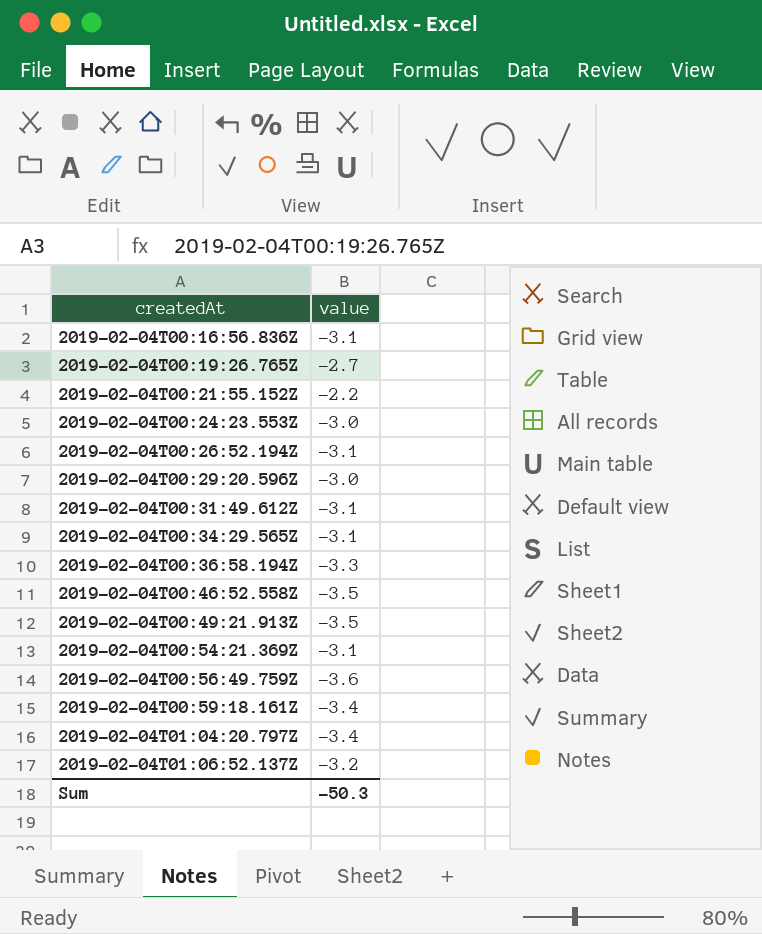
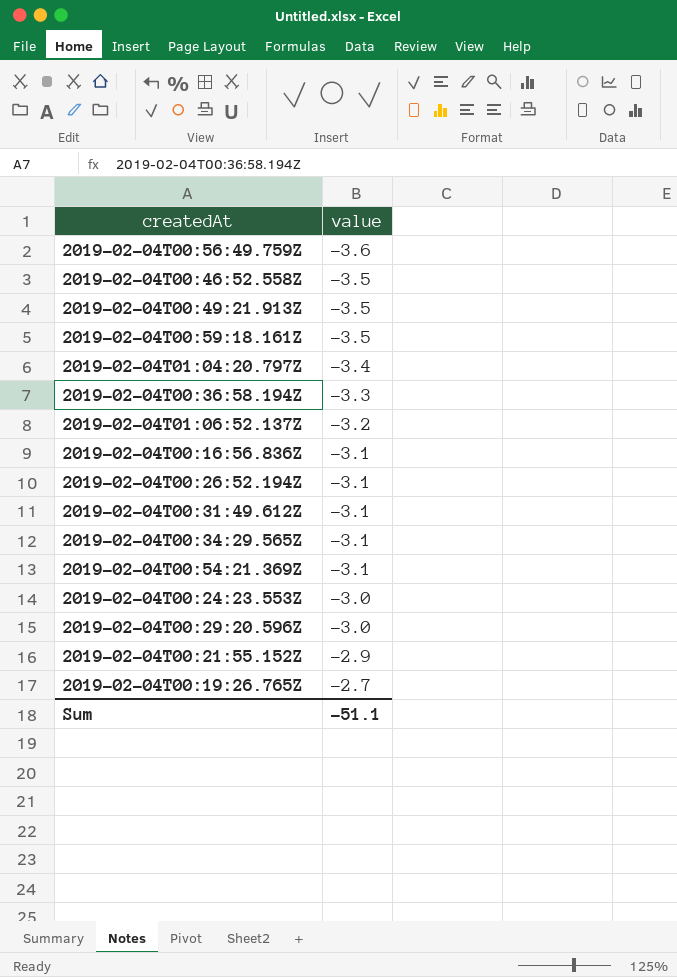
row order: createdAt ascending -> value ascending
2019-02-04T00:59:18.161Z | value: -3.4 -> -3.5
2019-02-04T00:21:55.152Z | value: -2.2 -> -2.9
Sum | value: -50.3 -> -51.1

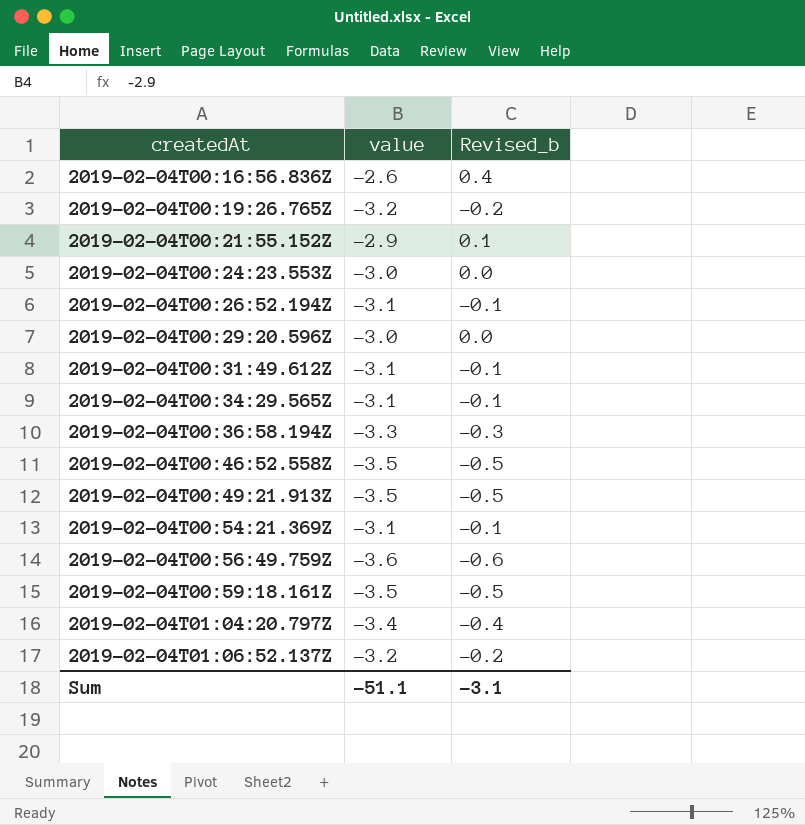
row order: value ascending -> createdAt ascending
column Revised_b | formula: none -> [value] + 3
2019-02-04T00:16:56.836Z | value: -3.1 -> -2.6
2019-02-04T00:19:26.765Z | value: -2.7 -> -3.2

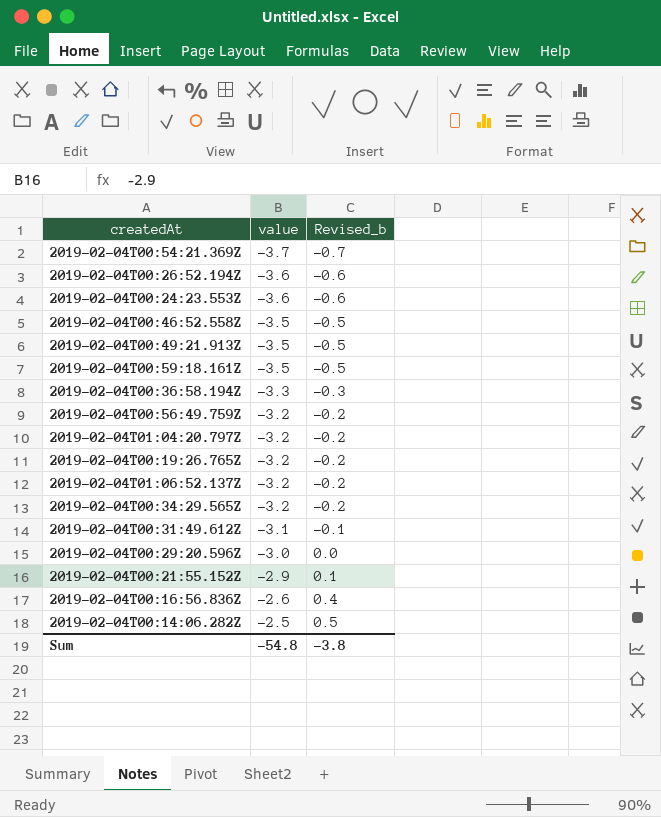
row order: createdAt ascending -> value ascending
2019-02-04T00:54:21.369Z | value: -3.1 -> -3.7
2019-02-04T00:54:21.369Z | Revised_b: -0.1 -> -0.7
2019-02-04T00:26:52.194Z | value: -3.1 -> -3.6
2019-02-04T00:26:52.194Z | Revised_b: -0.1 -> -0.6
2019-02-04T00:24:23.553Z | value: -3.0 -> -3.6
2019-02-04T00:24:23.553Z | Revised_b: 0.0 -> -0.6
2019-02-04T00:56:49.759Z | value: -3.6 -> -3.2
2019-02-04T00:56:49.759Z | Revised_b: -0.6 -> -0.2
2019-02-04T01:04:20.797Z | value: -3.4 -> -3.2
2019-02-04T01:04:20.797Z | Revised_b: -0.4 -> -0.2
2019-02-04T00:34:29.565Z | value: -3.1 -> -3.2
2019-02-04T00:34:29.565Z | Revised_b: -0.1 -> -0.2
row 2019-02-04T00:14:06.282Z: none -> -2.5 | 0.5
Sum | value: -51.1 -> -54.8
Sum | Revised_b: -3.1 -> -3.8

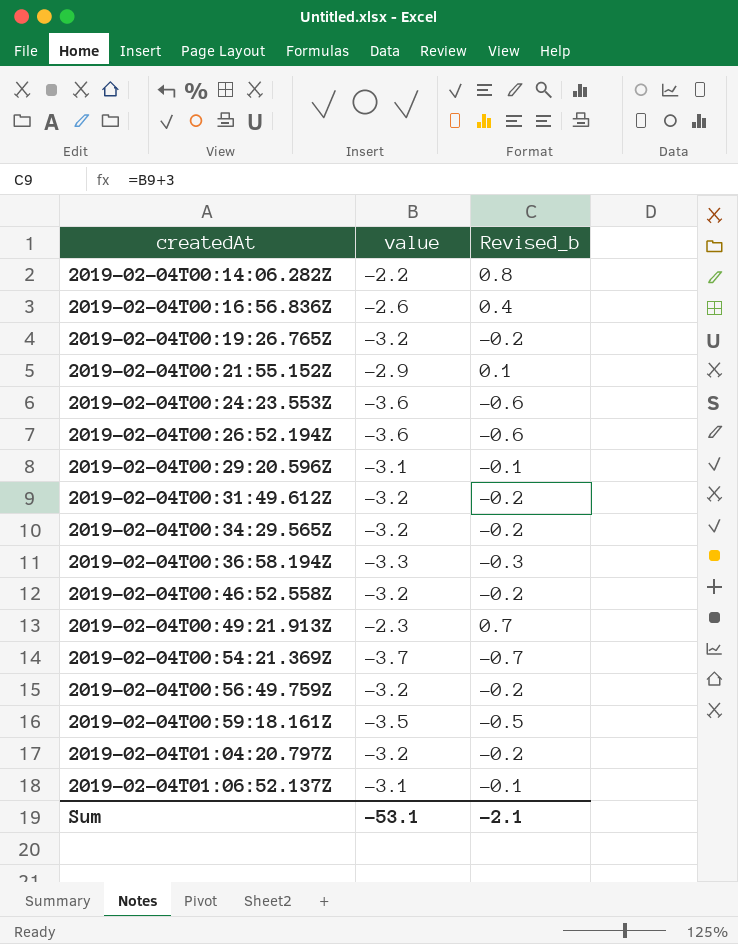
row order: value ascending -> createdAt ascending
2019-02-04T00:14:06.282Z | value: -2.5 -> -2.2
2019-02-04T00:14:06.282Z | Revised_b: 0.5 -> 0.8
2019-02-04T00:29:20.596Z | value: -3.0 -> -3.1
2019-02-04T00:29:20.596Z | Revised_b: 0.0 -> -0.1
2019-02-04T00:31:49.612Z | value: -3.1 -> -3.2
2019-02-04T00:31:49.612Z | Revised_b: -0.1 -> -0.2
2019-02-04T00:46:52.558Z | value: -3.5 -> -3.2
2019-02-04T00:46:52.558Z | Revised_b: -0.5 -> -0.2
2019-02-04T00:49:21.913Z | value: -3.5 -> -2.3
2019-02-04T00:49:21.913Z | Revised_b: -0.5 -> 0.7
2019-02-04T01:06:52.137Z | value: -3.2 -> -3.1
2019-02-04T01:06:52.137Z | Revised_b: -0.2 -> -0.1
Sum | value: -54.8 -> -53.1
Sum | Revised_b: -3.8 -> -2.1

